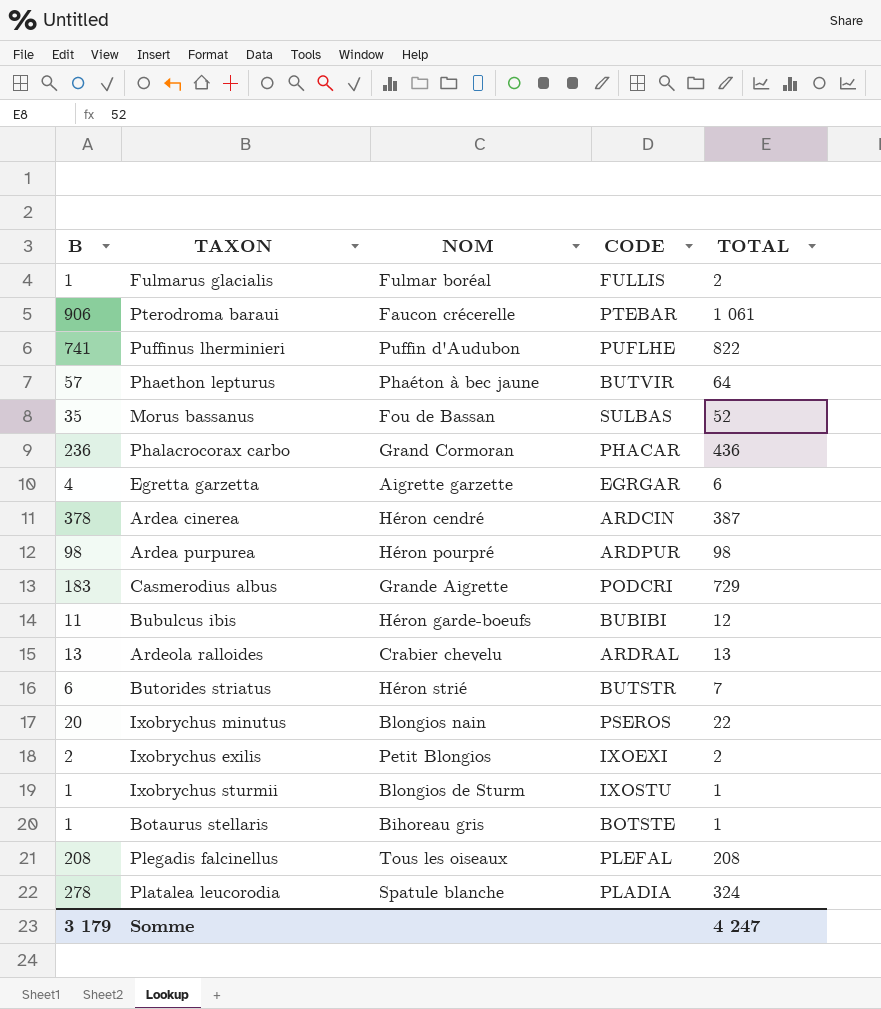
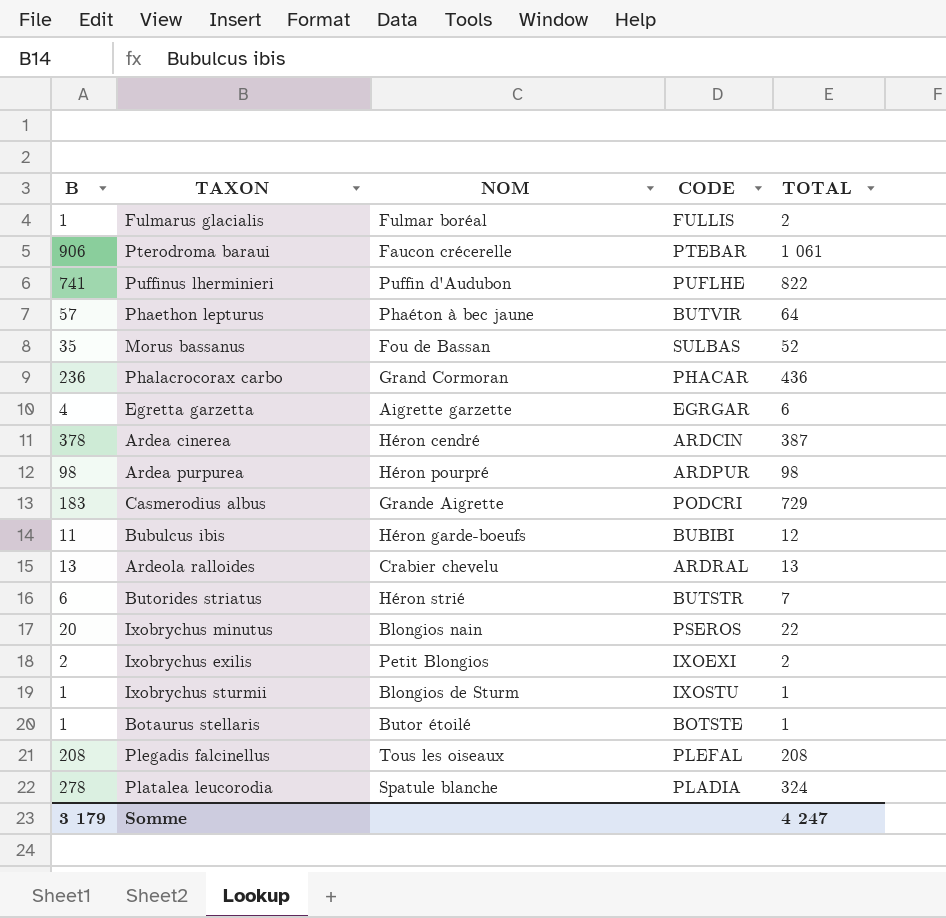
Botaurus stellaris | NOM: Bihoreau gris -> Butor étoilé

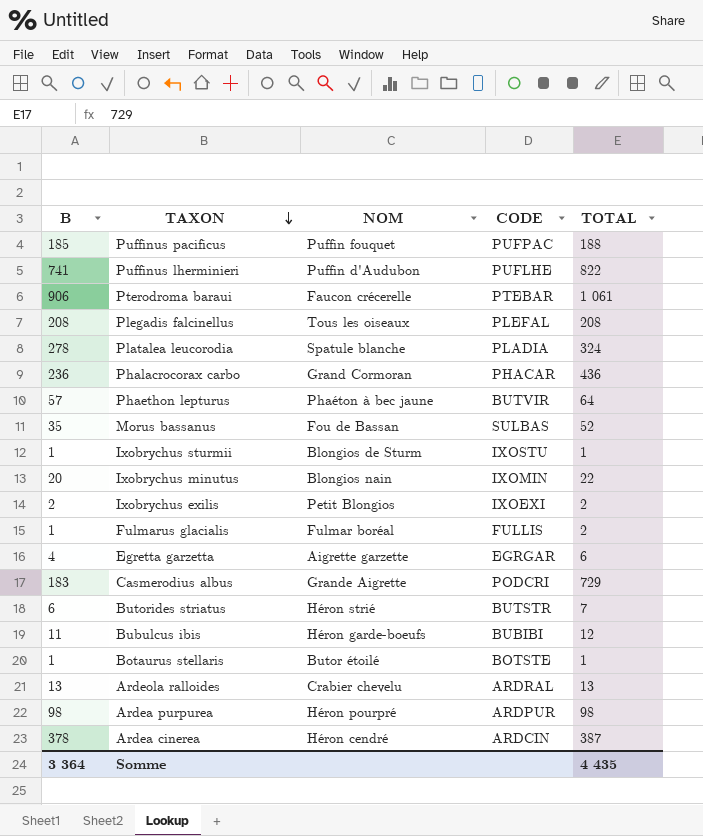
row order: none -> TAXON descending
row Puffinus pacificus: none -> 185 | Puffin fouquet | PUFPAC | 188
Ixobrychus minutus | CODE: PSEROS -> IXOMIN
Somme | B: 3 179 -> 3 364
Somme | TOTAL: 4 247 -> 4 435

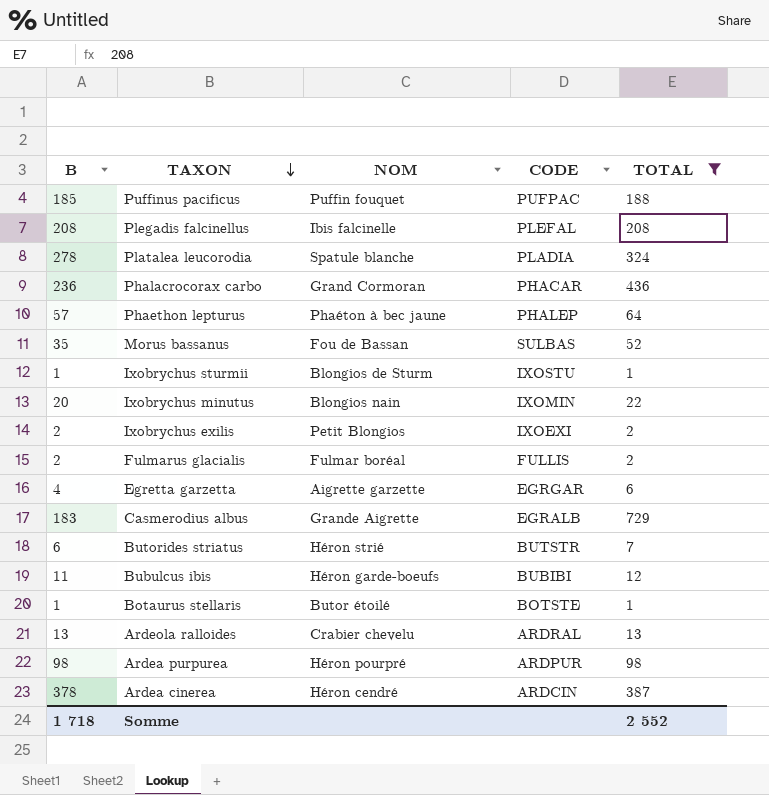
filter: none -> TOTAL <= 729
Plegadis falcinellus | NOM: Tous les oiseaux -> Ibis falcinelle
Phaethon lepturus | CODE: BUTVIR -> PHALEP
Fulmarus glacialis | B: 1 -> 2
Casmerodius albus | CODE: PODCRI -> EGRALB
Somme | B: 3 364 -> 1 718
Somme | TOTAL: 4 435 -> 2 552

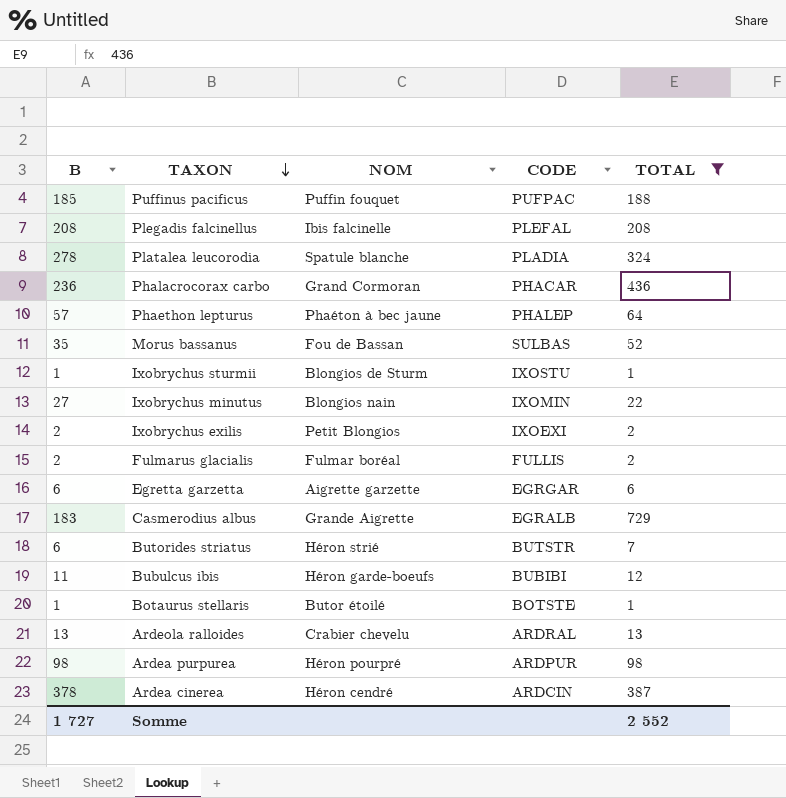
Ixobrychus minutus | B: 20 -> 27
Egretta garzetta | B: 4 -> 6
Somme | B: 1 718 -> 1 727

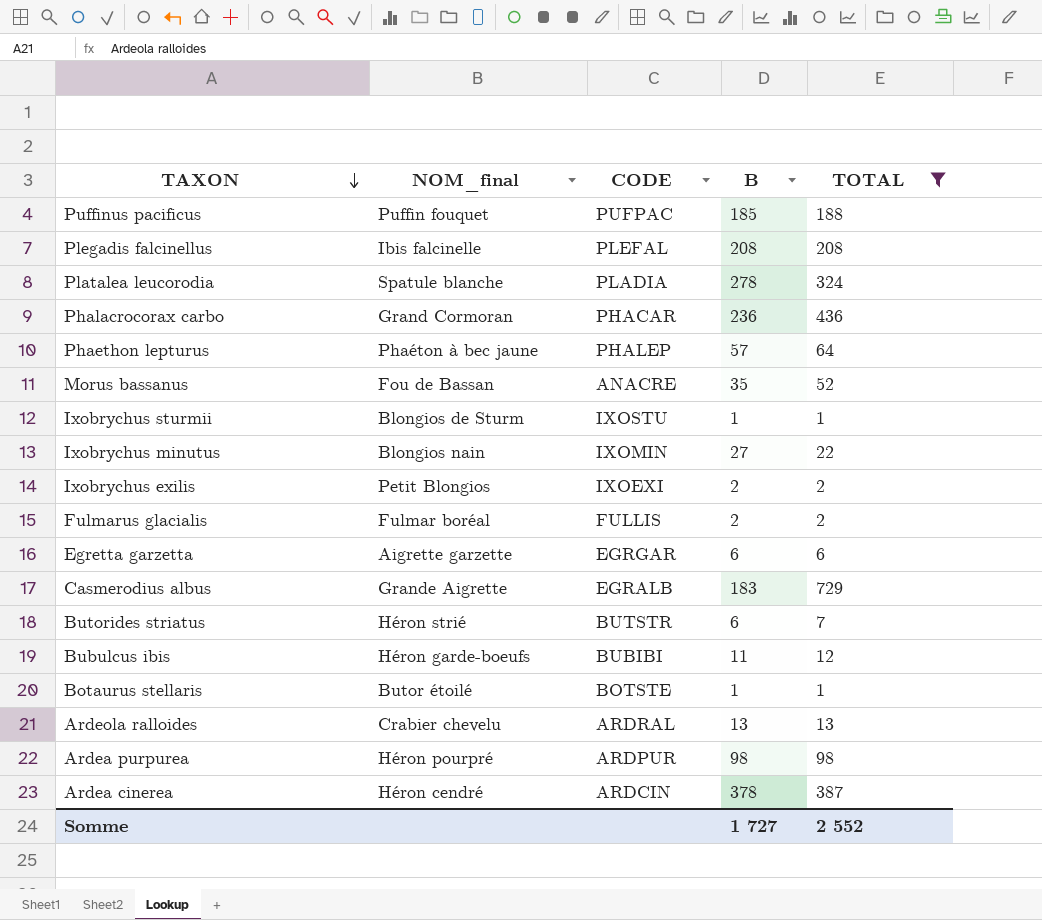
column name: NOM -> NOM_final
column B | position: 1 -> 4
Morus bassanus | CODE: SULBAS -> ANACRE

